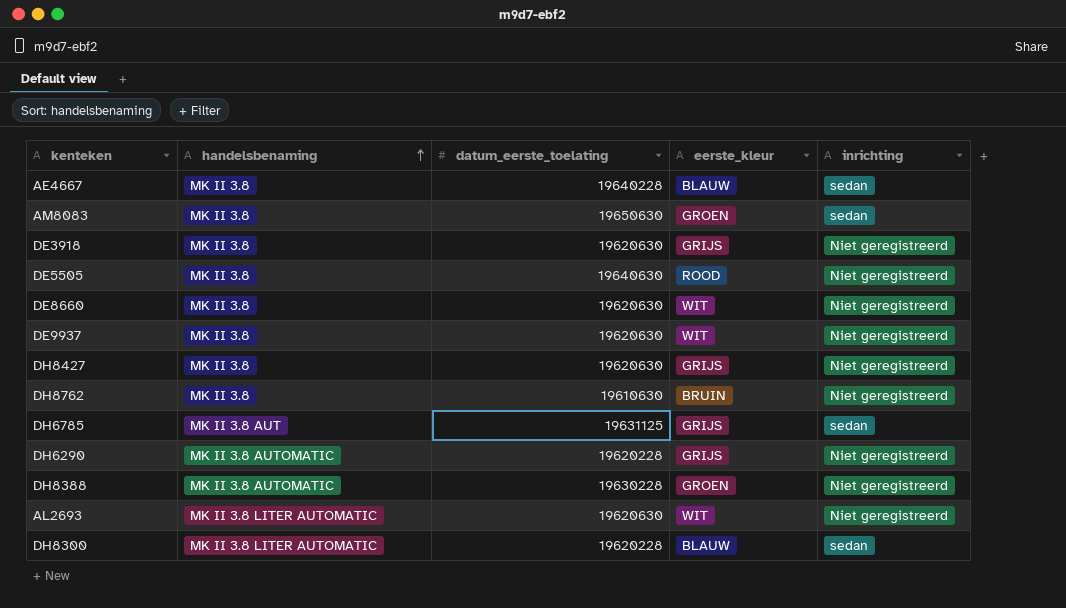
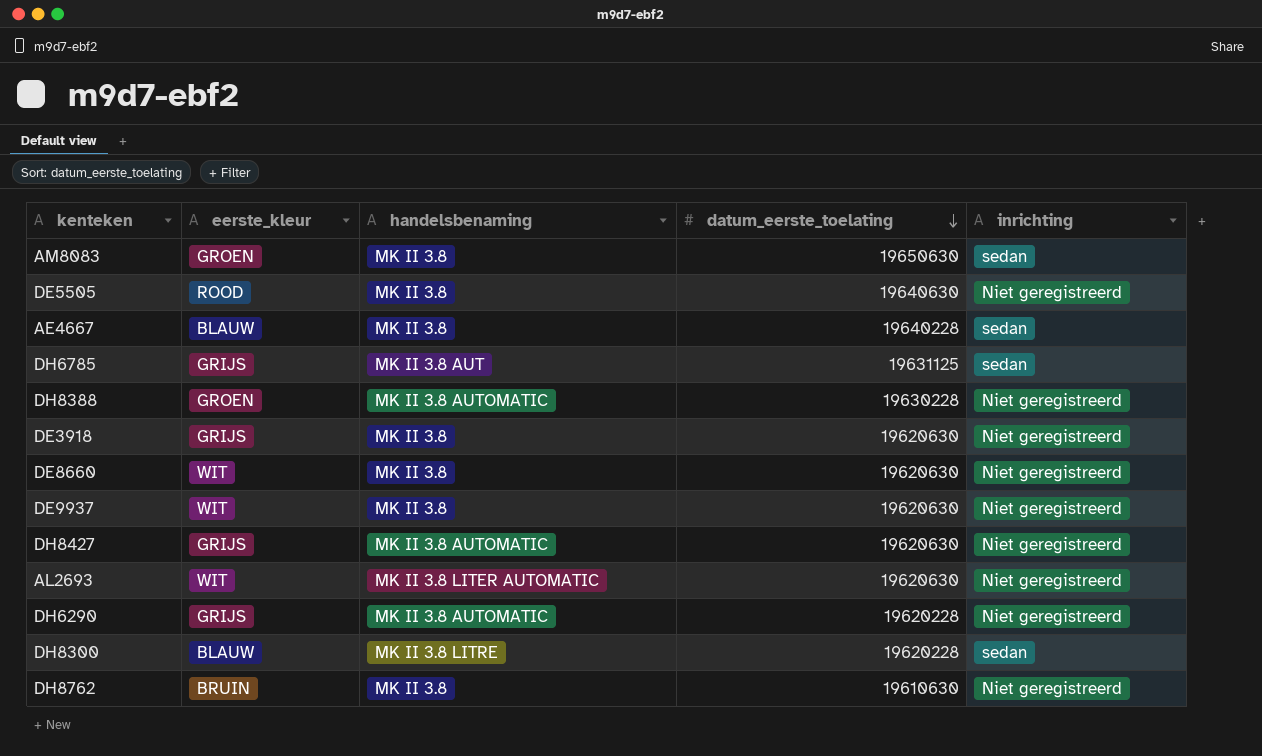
row order: handelsbenaming ascending -> datum_eerste_toelating descending
column eerste_kleur | position: 4 -> 2
DH8427 | handelsbenaming: MK II 3.8 -> MK II 3.8 AUTOMATIC
DH8300 | handelsbenaming: MK II 3.8 LITER AUTOMATIC -> MK II 3.8 LITRE

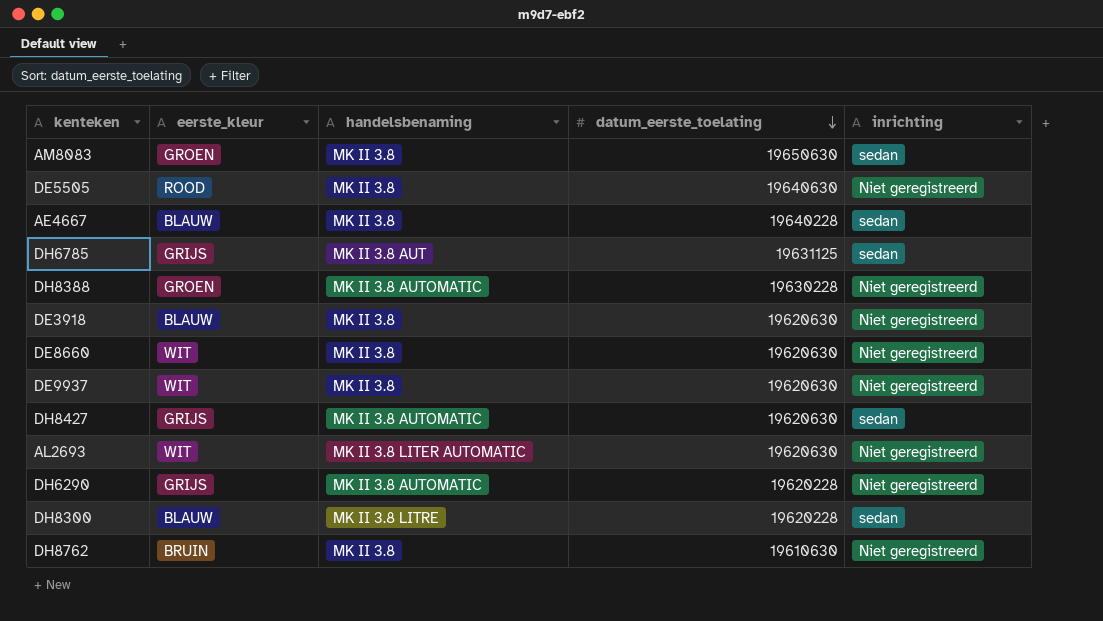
DE3918 | eerste_kleur: GRIJS -> BLAUW
DH8427 | inrichting: Niet geregistreerd -> sedan

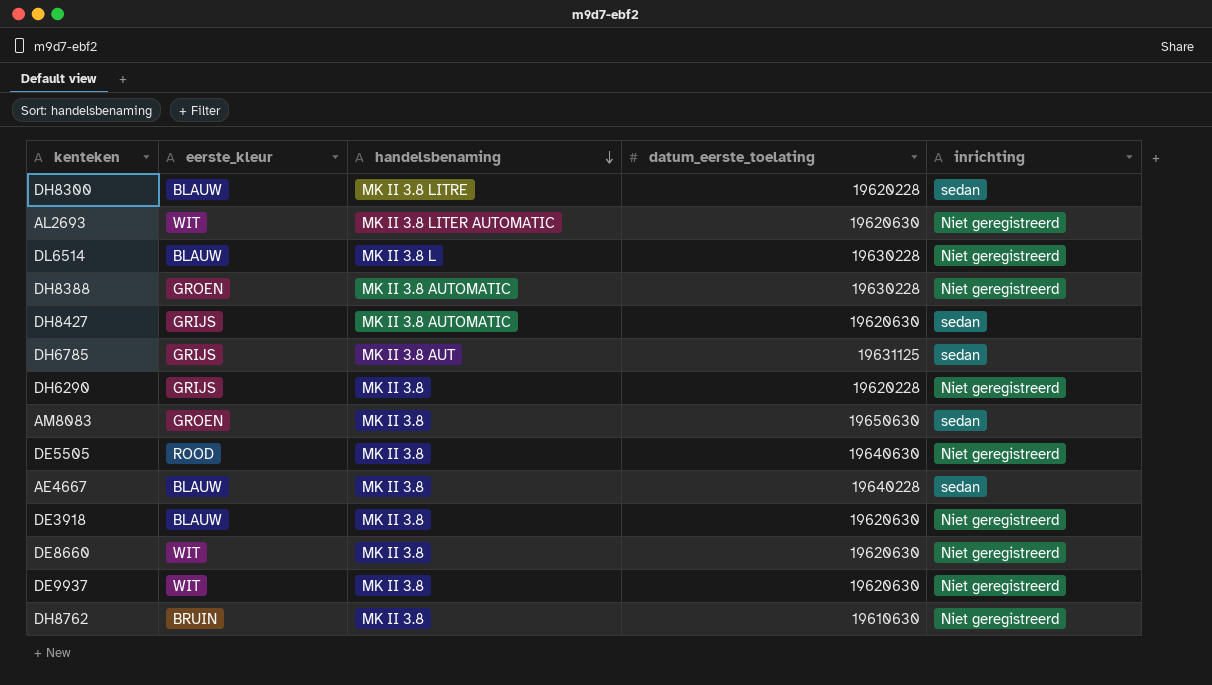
row order: datum_eerste_toelating descending -> handelsbenaming descending
row DL6514: none -> BLAUW | MK II 3.8 L | 19630228 | Niet geregistreerd
DH6290 | handelsbenaming: MK II 3.8 AUTOMATIC -> MK II 3.8

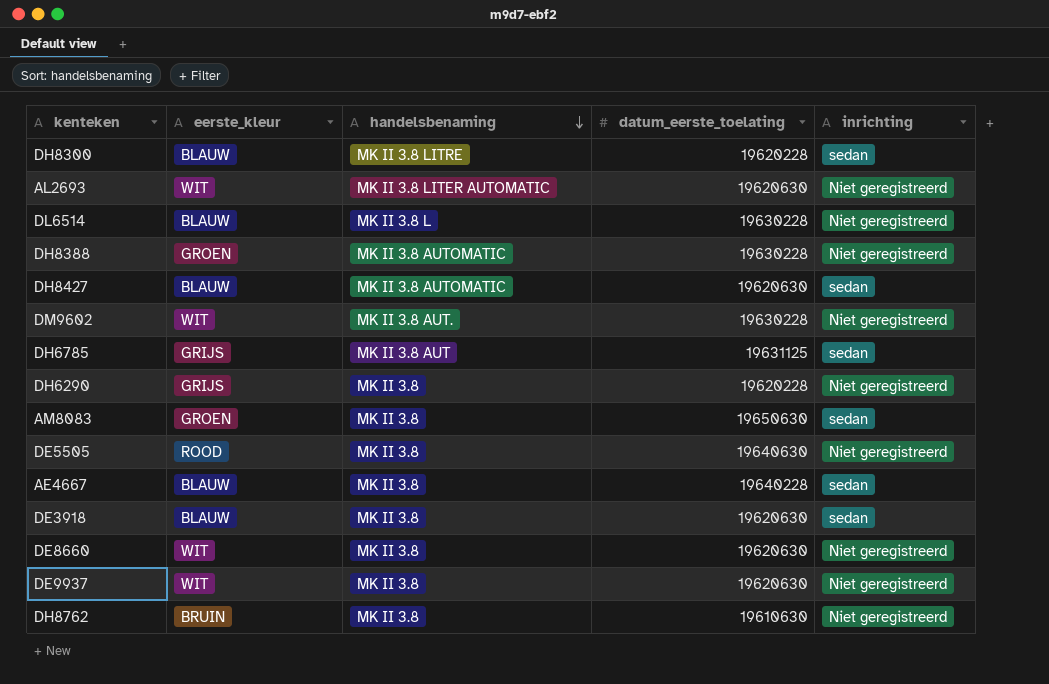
DH8427 | eerste_kleur: GRIJS -> BLAUW
row DM9602: none -> WIT | MK II 3.8 AUT. | 19630228 | Niet geregistreerd
DE3918 | inrichting: Niet geregistreerd -> sedan

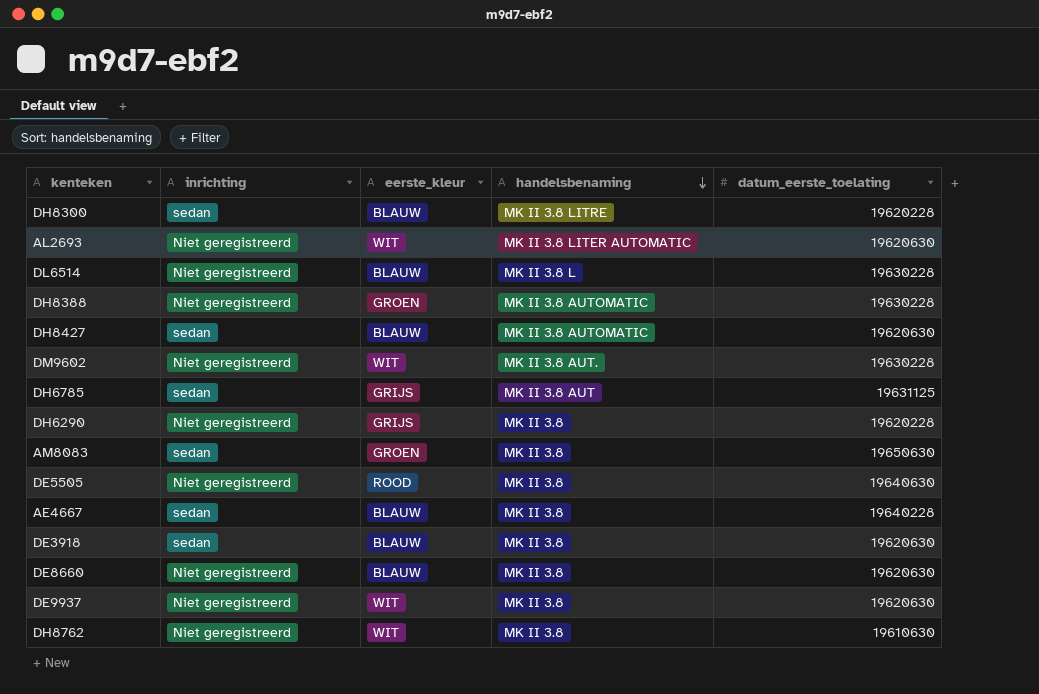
column inrichting | position: 5 -> 2
DE8660 | eerste_kleur: WIT -> BLAUW
DH8762 | eerste_kleur: BRUIN -> WIT

